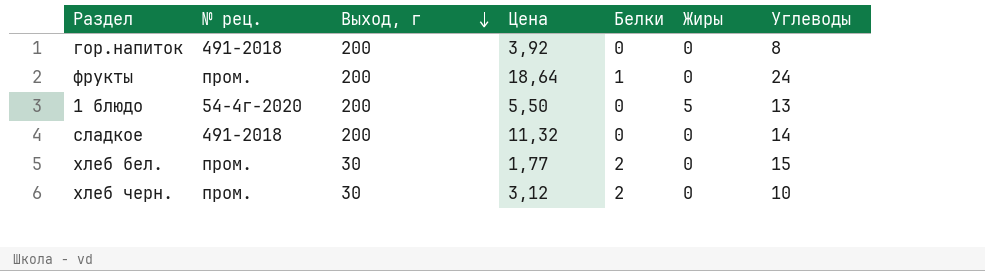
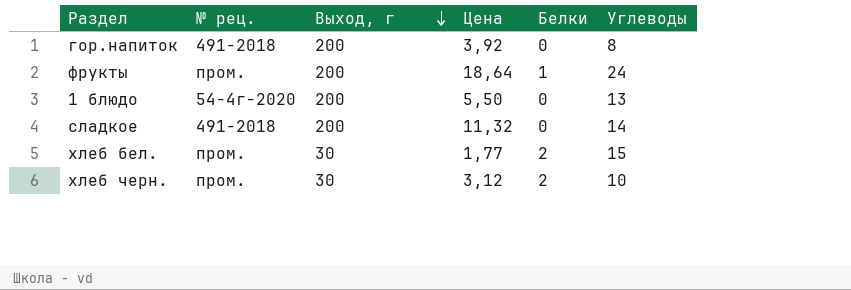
column Жиры | position: 6 -> none

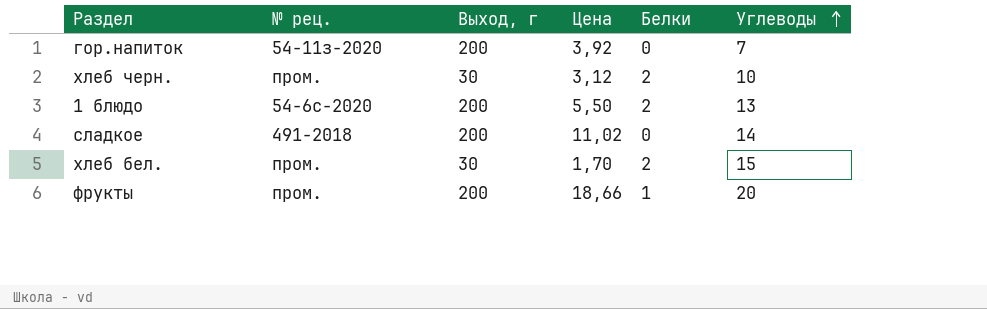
row order: Выход, г descending -> Углеводы ascending
гор.напиток | № рец.: 491-2018 -> 54-11з-2020
гор.напиток | Углеводы: 8 -> 7
1 блюдо | № рец.: 54-4г-2020 -> 54-6с-2020
1 блюдо | Белки: 0 -> 2
сладкое | Цена: 11,32 -> 11,02
хлеб бел. | Цена: 1,77 -> 1,70
фрукты | Цена: 18,64 -> 18,66
фрукты | Углеводы: 24 -> 20

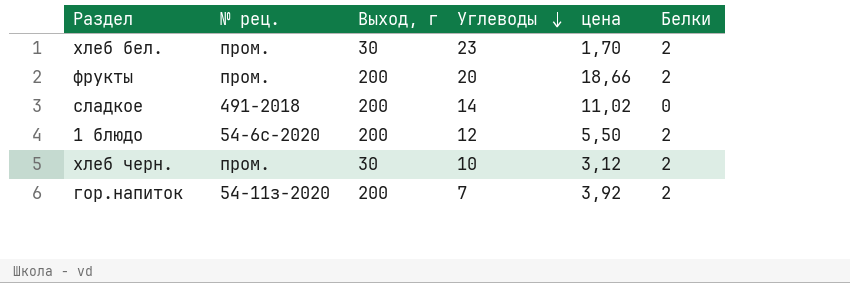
row order: Углеводы ascending -> Углеводы descending
column Углеводы | position: 6 -> 4
column name: Цена -> цена
хлеб бел. | Углеводы: 15 -> 23
фрукты | Белки: 1 -> 2
1 блюдо | Углеводы: 13 -> 12
гор.напиток | Белки: 0 -> 2

